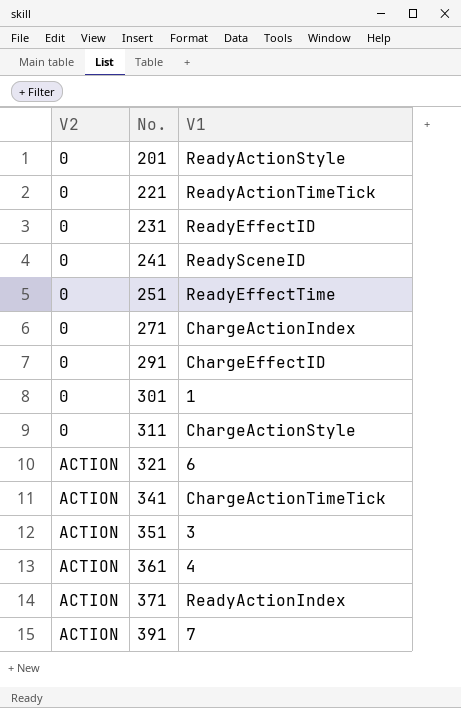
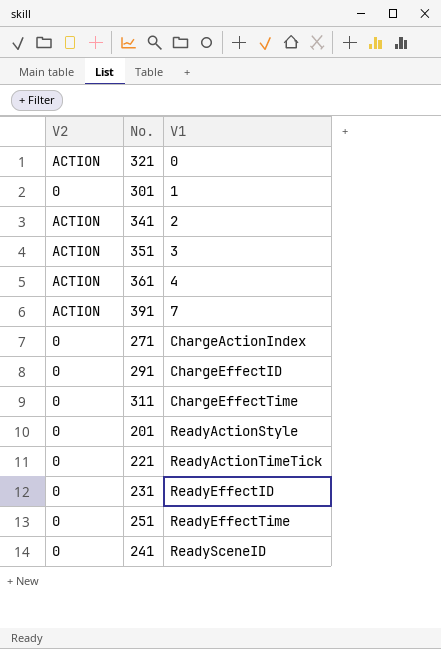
row order: V2 ascending -> V1 ascending
row 371: ACTION | ReadyActionIndex -> none
321 | V1: 6 -> 0
341 | V1: ChargeActionTimeTick -> 2
311 | V1: ChargeActionStyle -> ChargeEffectTime

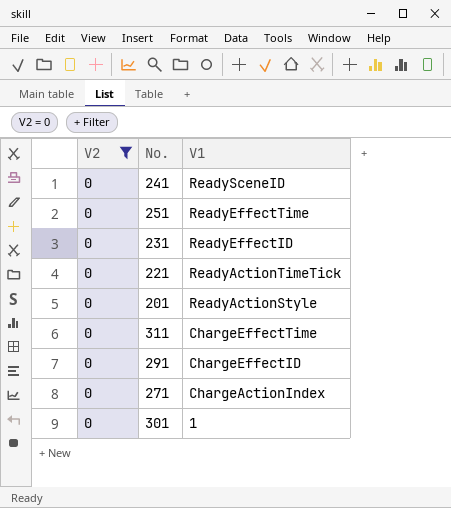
filter: none -> V2 = 0
row order: V1 ascending -> V1 descending

